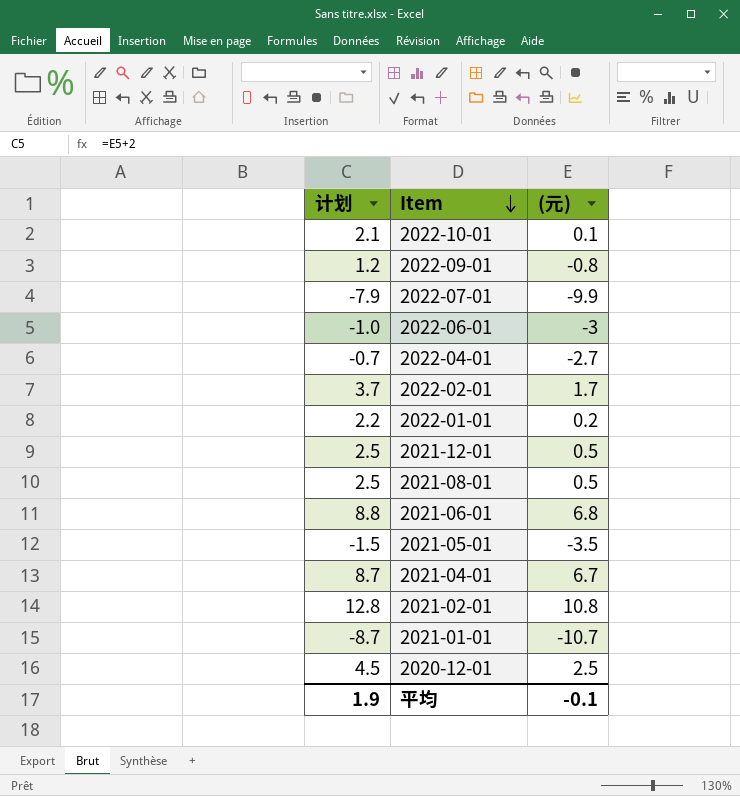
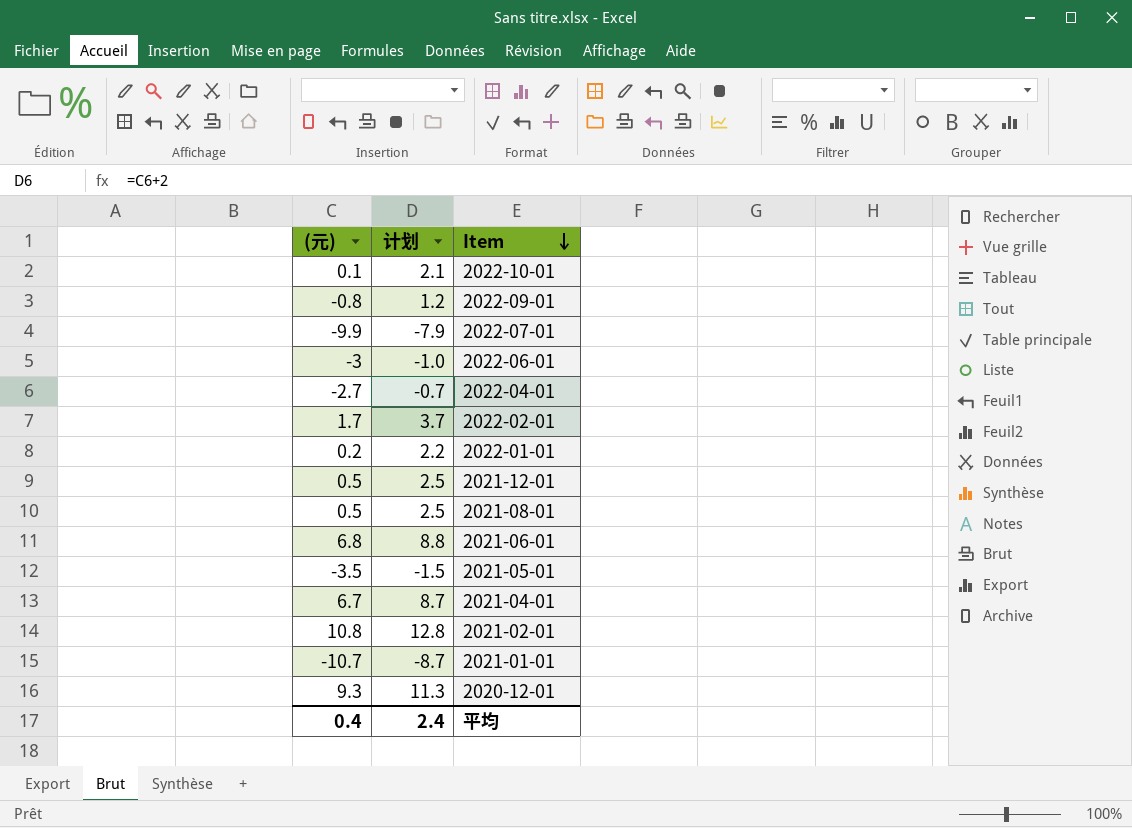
column (元) | position: 3 -> 1
2020-12-01 | (元): 2.5 -> 9.3
2020-12-01 | 计划: 4.5 -> 11.3
平均 | (元): -0.1 -> 0.4
平均 | 计划: 1.9 -> 2.4

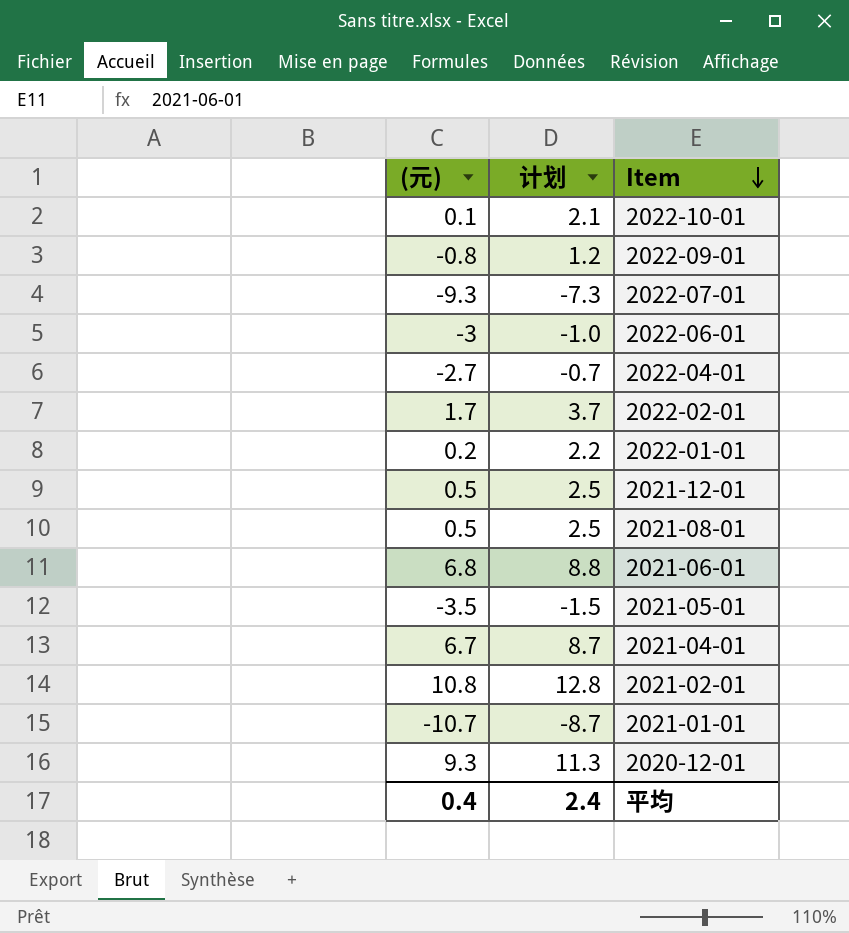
2022-07-01 | (元): -9.9 -> -9.3
2022-07-01 | 计划: -7.9 -> -7.3

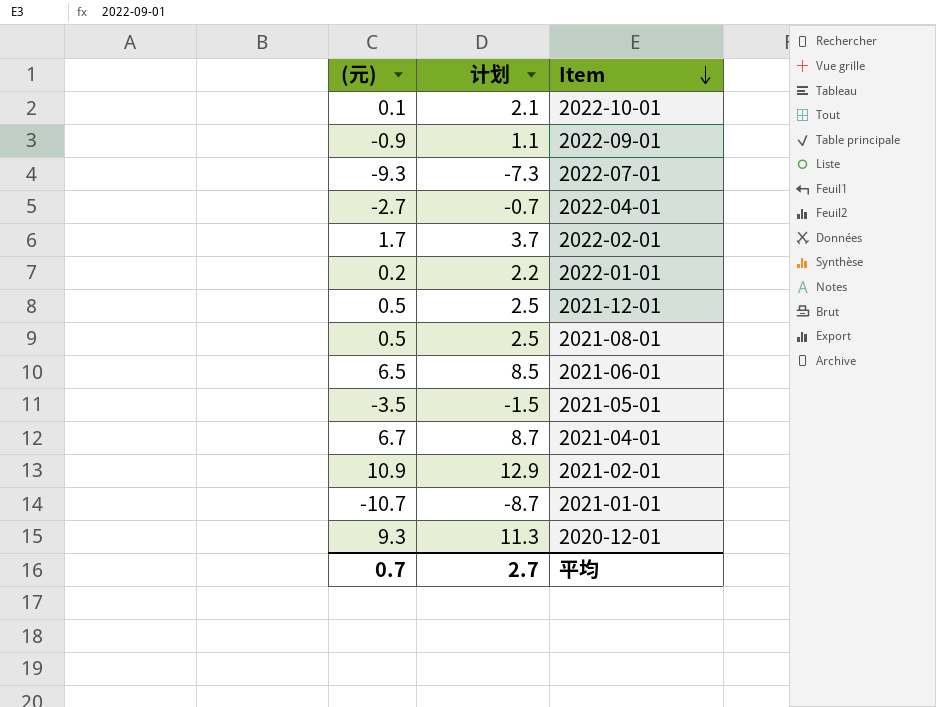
row 2022-06-01: -3 | -1.0 -> none
2022-09-01 | (元): -0.8 -> -0.9
2022-09-01 | 计划: 1.2 -> 1.1
2021-06-01 | (元): 6.8 -> 6.5
2021-06-01 | 计划: 8.8 -> 8.5
2021-02-01 | (元): 10.8 -> 10.9
2021-02-01 | 计划: 12.8 -> 12.9
平均 | (元): 0.4 -> 0.7
平均 | 计划: 2.4 -> 2.7

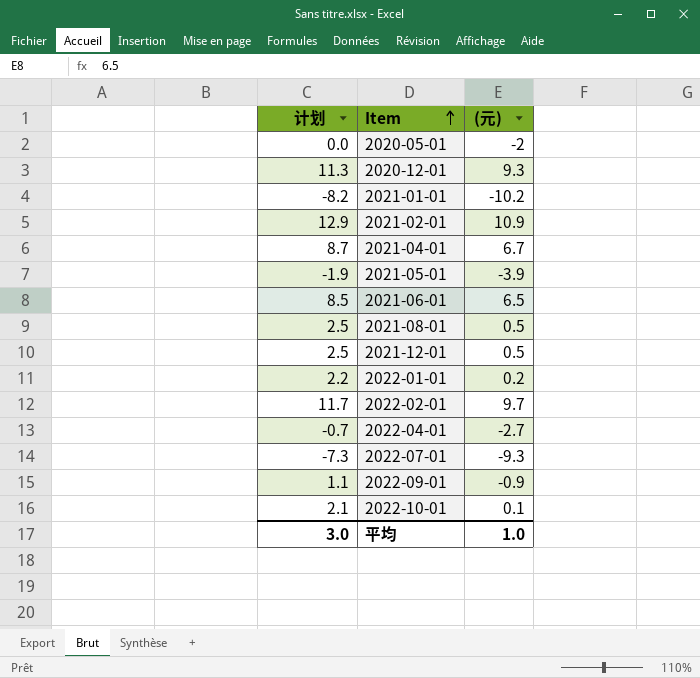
row order: Item descending -> Item ascending
column (元) | position: 1 -> 3
row 2020-05-01: none -> 0.0 | -2
2021-01-01 | 计划: -8.7 -> -8.2
2021-01-01 | (元): -10.7 -> -10.2
2021-05-01 | 计划: -1.5 -> -1.9
2021-05-01 | (元): -3.5 -> -3.9
2022-02-01 | 计划: 3.7 -> 11.7
2022-02-01 | (元): 1.7 -> 9.7
平均 | 计划: 2.7 -> 3.0
平均 | (元): 0.7 -> 1.0

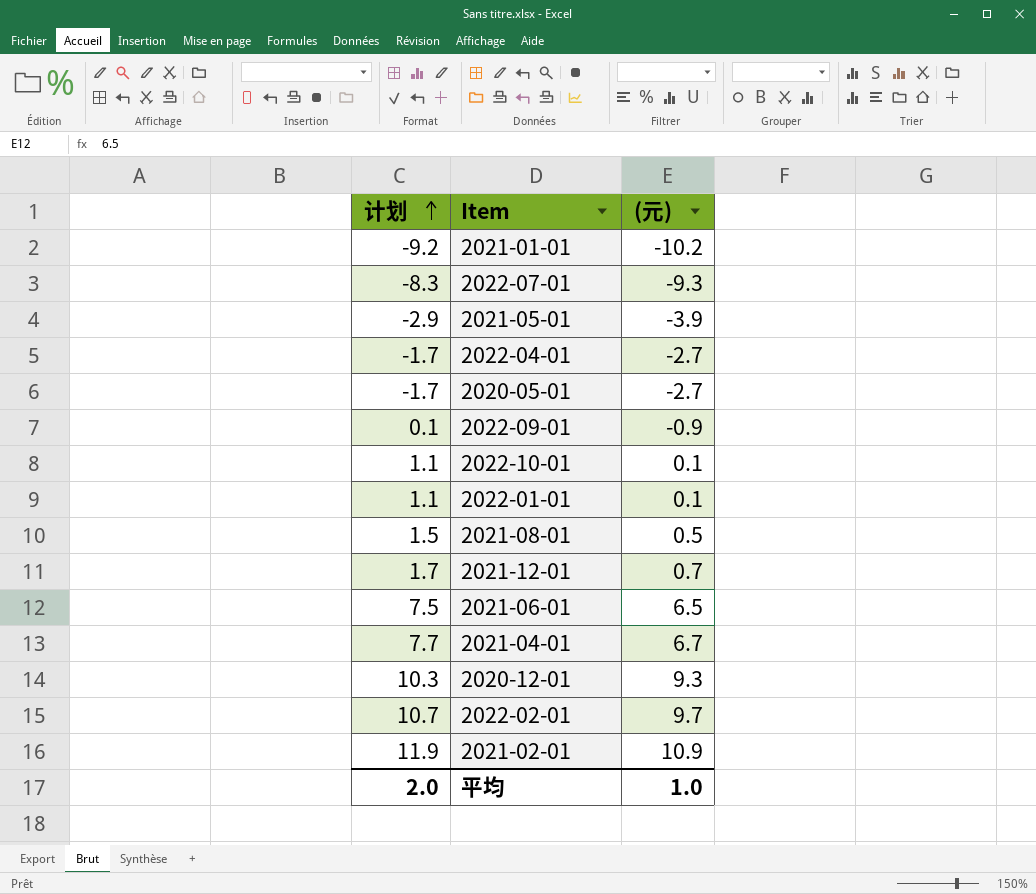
row order: Item ascending -> 计划 ascending
column 计划 | formula: [(元)] + 2 -> [(元)] + 1
2020-05-01 | (元): -2 -> -2.7
2022-01-01 | (元): 0.2 -> 0.1
2021-12-01 | (元): 0.5 -> 0.7
平均 | 计划: 3.0 -> 2.0

